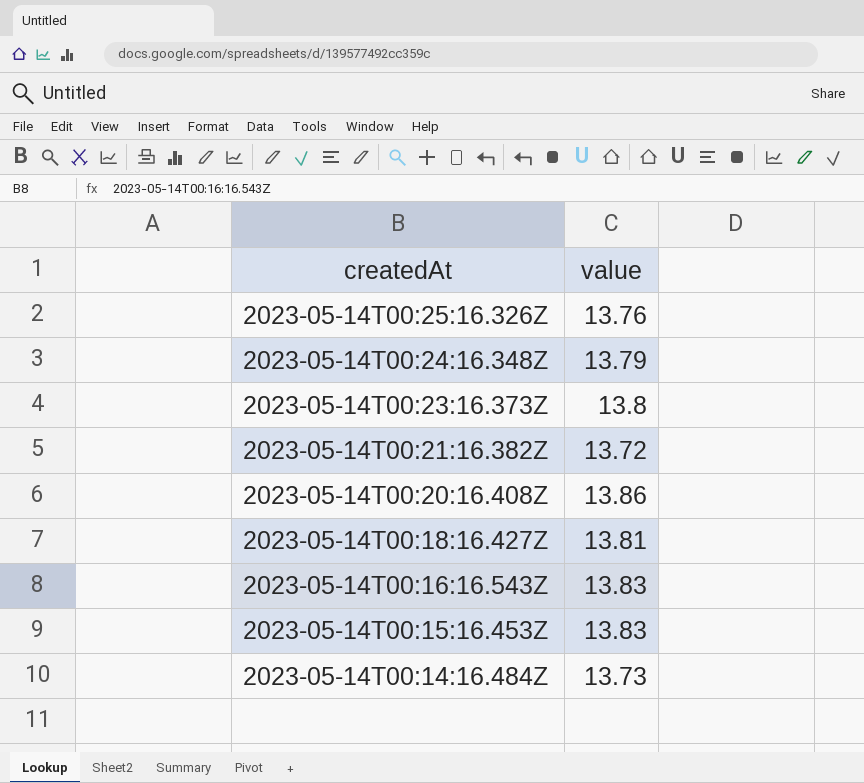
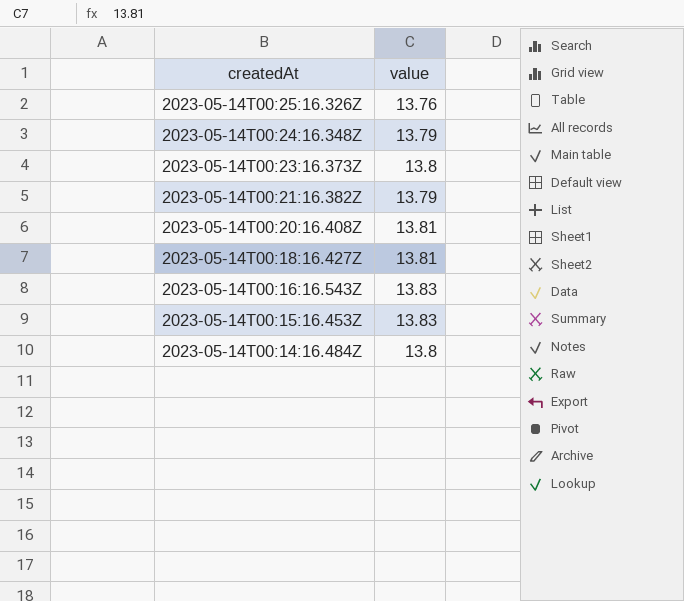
2023-05-14T00:21:16.382Z | value: 13.72 -> 13.79
2023-05-14T00:20:16.408Z | value: 13.86 -> 13.81
2023-05-14T00:14:16.484Z | value: 13.73 -> 13.8

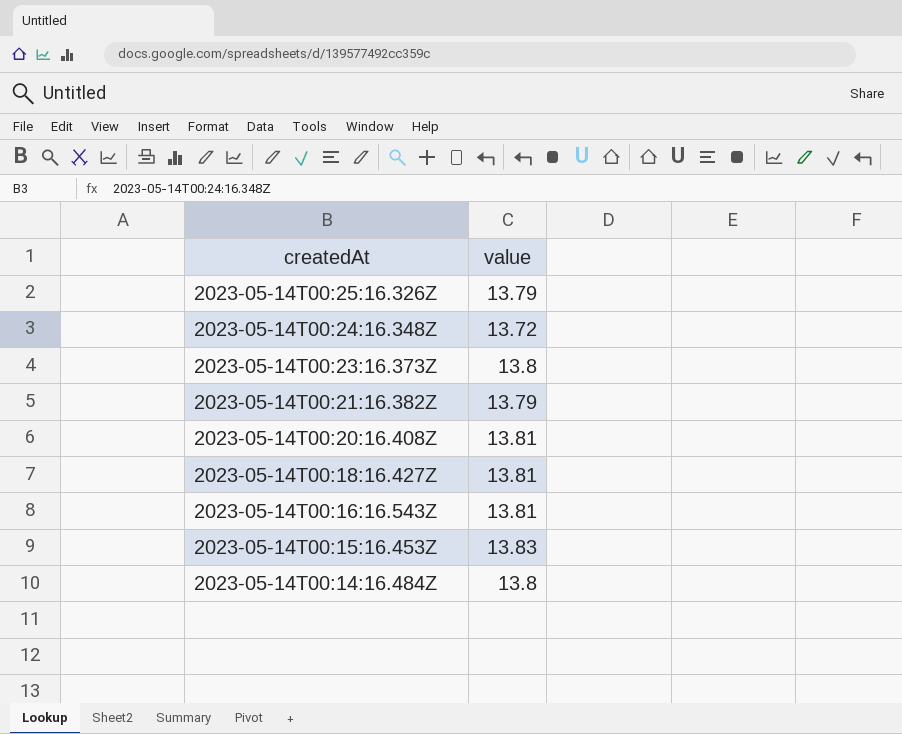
2023-05-14T00:25:16.326Z | value: 13.76 -> 13.79
2023-05-14T00:24:16.348Z | value: 13.79 -> 13.72
2023-05-14T00:16:16.543Z | value: 13.83 -> 13.81

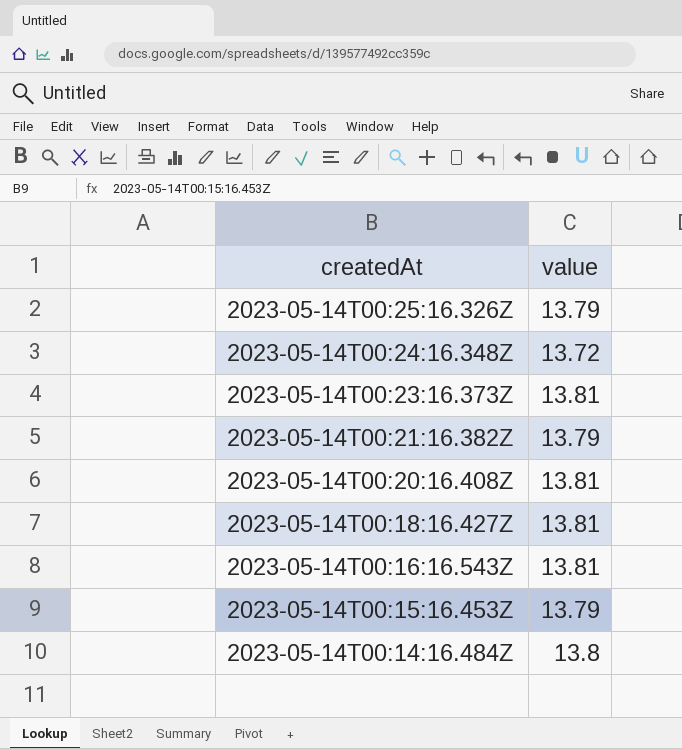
2023-05-14T00:23:16.373Z | value: 13.8 -> 13.81
2023-05-14T00:15:16.453Z | value: 13.83 -> 13.79

